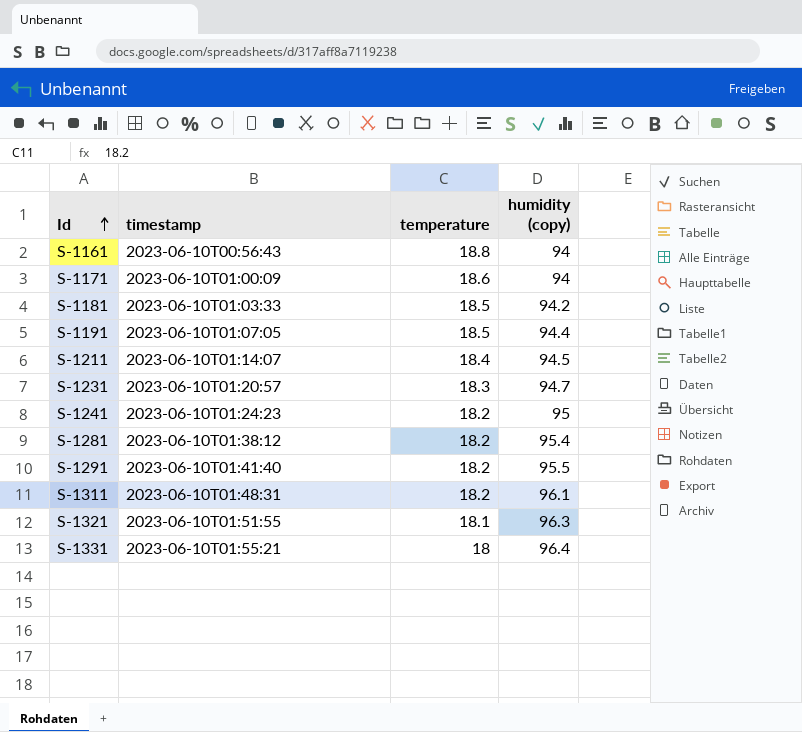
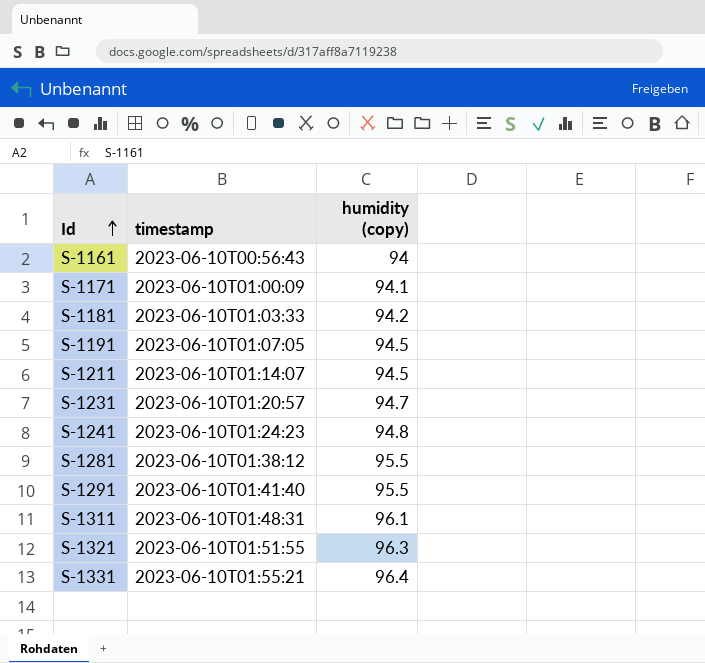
column temperature | position: 3 -> none
S-1171 | humidity (copy): 94 -> 94.1
S-1191 | humidity (copy): 94.4 -> 94.5
S-1241 | humidity (copy): 95 -> 94.8
S-1281 | humidity (copy): 95.4 -> 95.5

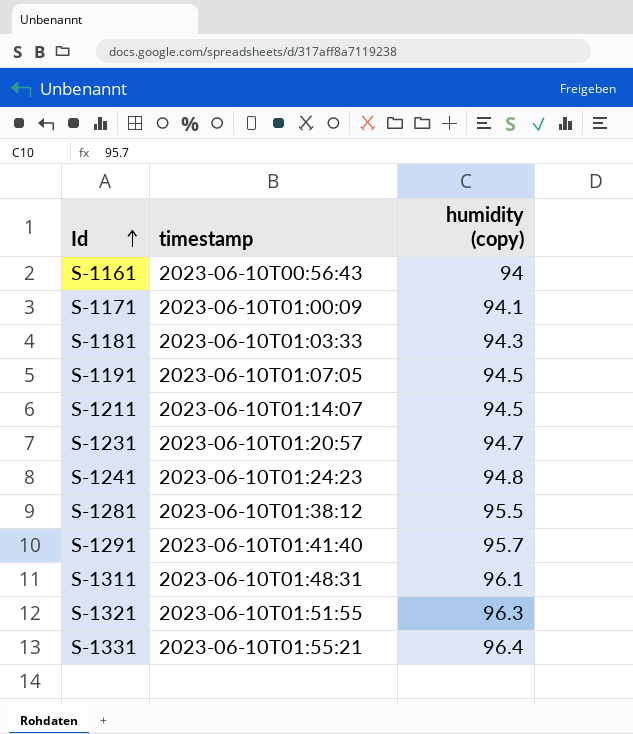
S-1181 | humidity (copy): 94.2 -> 94.3
S-1291 | humidity (copy): 95.5 -> 95.7

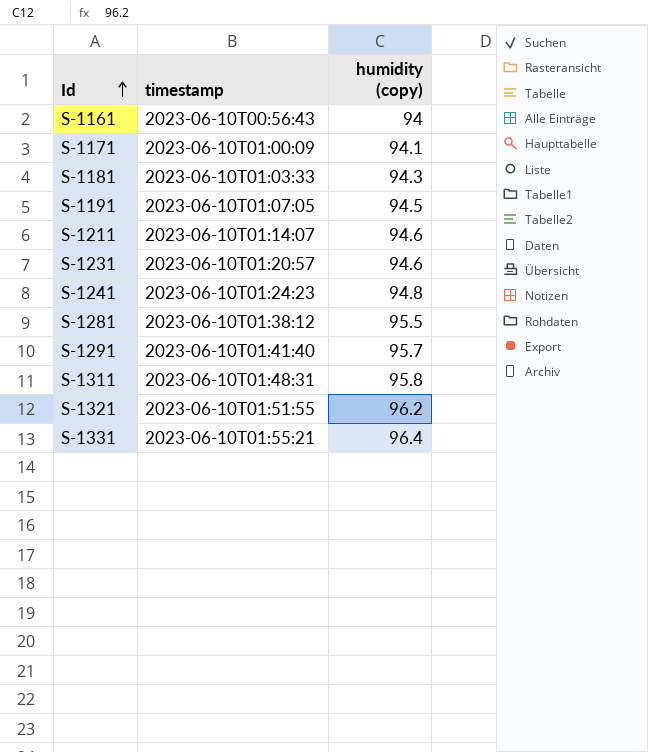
S-1211 | humidity (copy): 94.5 -> 94.6
S-1231 | humidity (copy): 94.7 -> 94.6
S-1311 | humidity (copy): 96.1 -> 95.8
S-1321 | humidity (copy): 96.3 -> 96.2

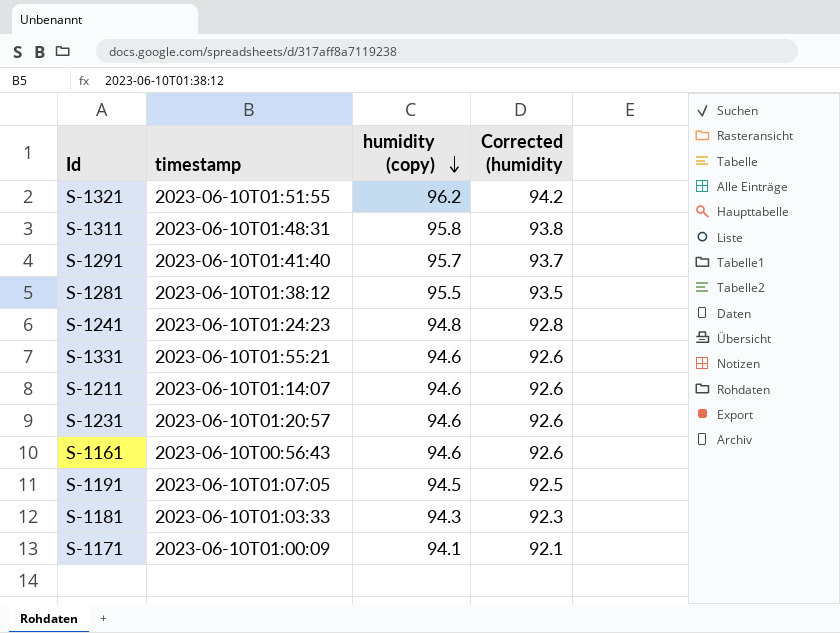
row order: Id ascending -> humidity (copy) descending
column Corrected (humidity | formula: none -> [humidity (copy)] - 2
S-1331 | humidity (copy): 96.4 -> 94.6
S-1161 | humidity (copy): 94 -> 94.6

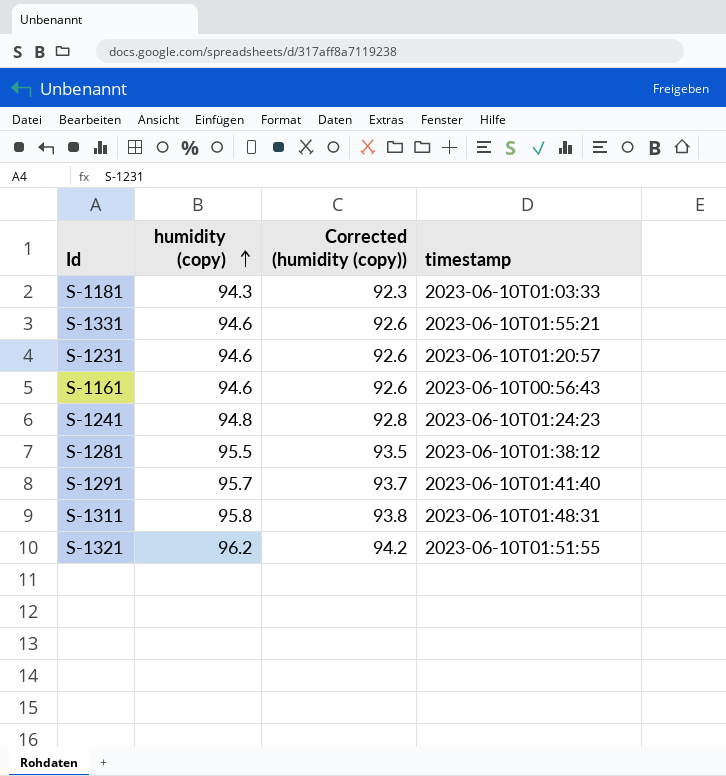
row order: humidity (copy) descending -> humidity (copy) ascending
column name: Corrected (humidity -> Corrected (humidity (copy))
column timestamp | position: 2 -> 4
row S-1211: 2023-06-10T01:14:07 | 94.6 | 92.6 -> none
row S-1191: 2023-06-10T01:07:05 | 94.5 | 92.5 -> none
row S-1171: 2023-06-10T01:00:09 | 94.1 | 92.1 -> none

